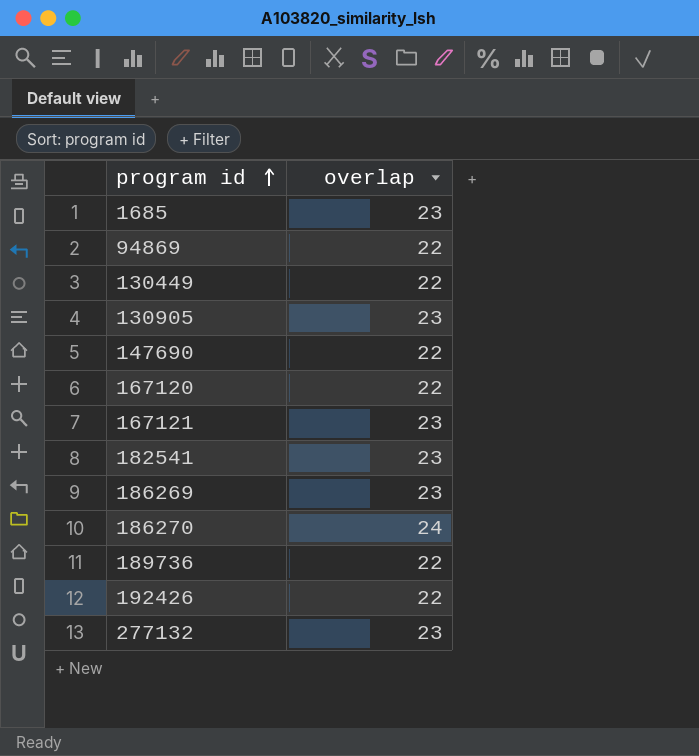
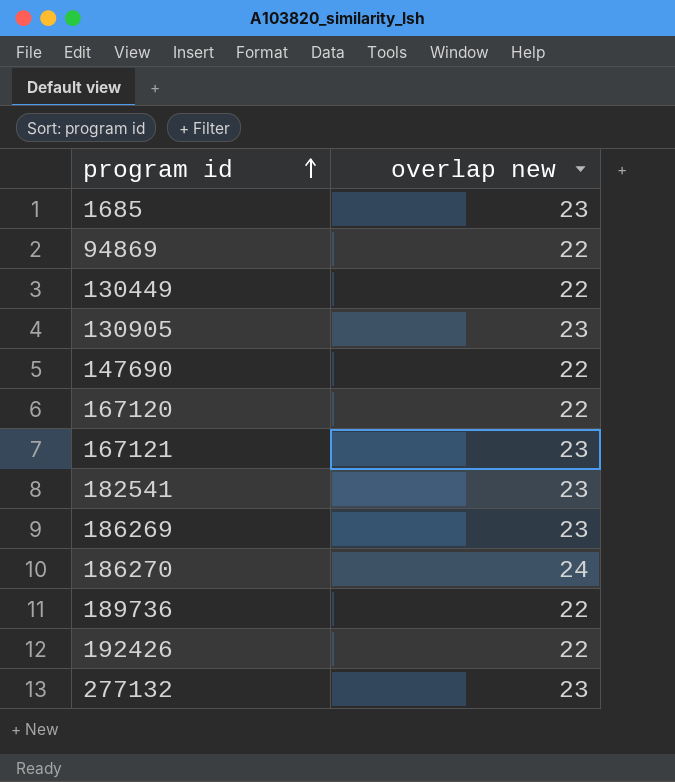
column name: overlap -> overlap new

